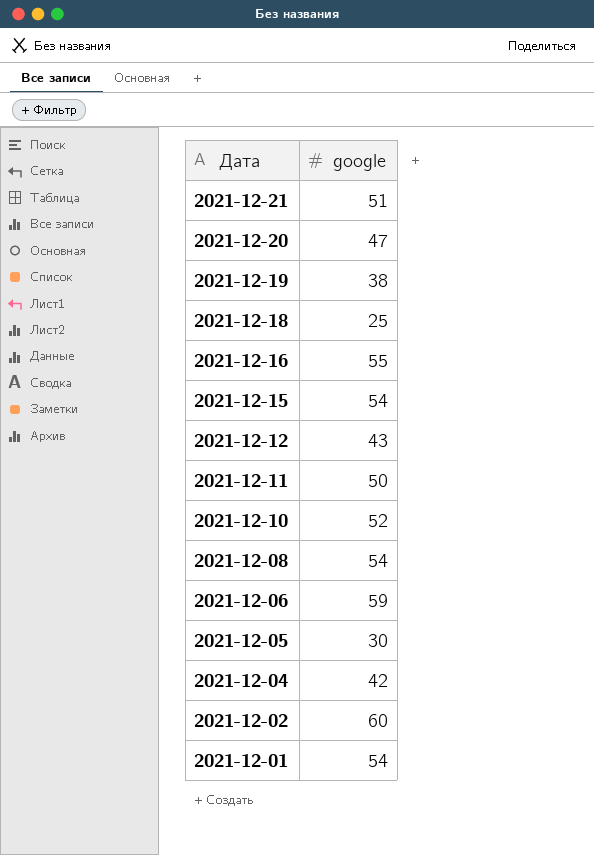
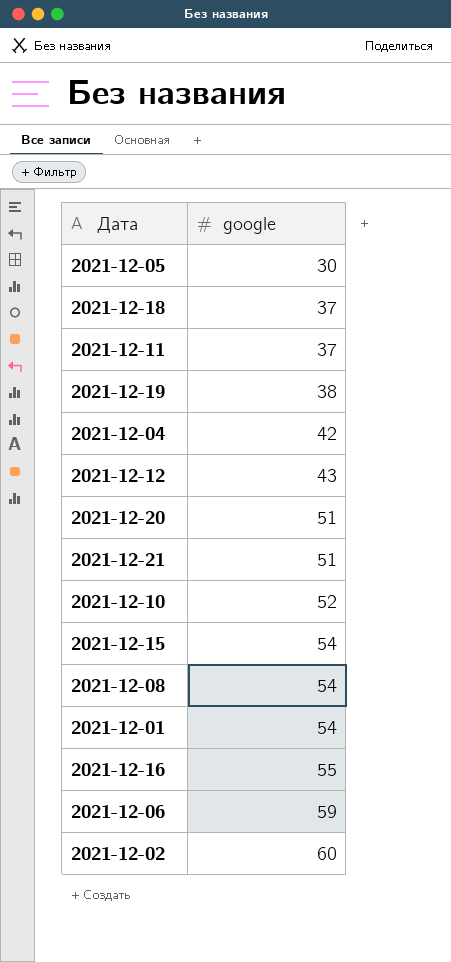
row order: Дата descending -> google ascending
2021-12-18 | google: 25 -> 37
2021-12-11 | google: 50 -> 37
2021-12-20 | google: 47 -> 51

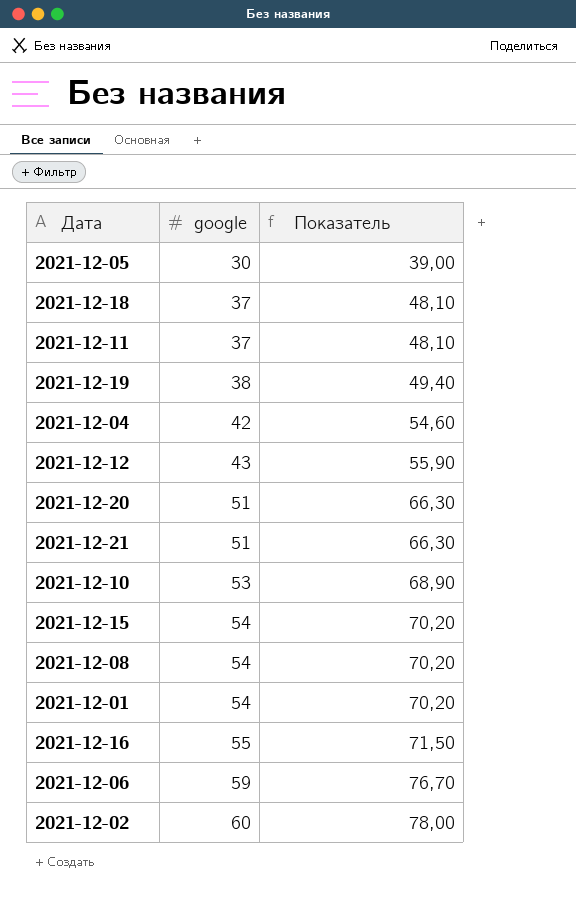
column Показатель | formula: none -> [google] * 1,3
2021-12-10 | google: 52 -> 53

